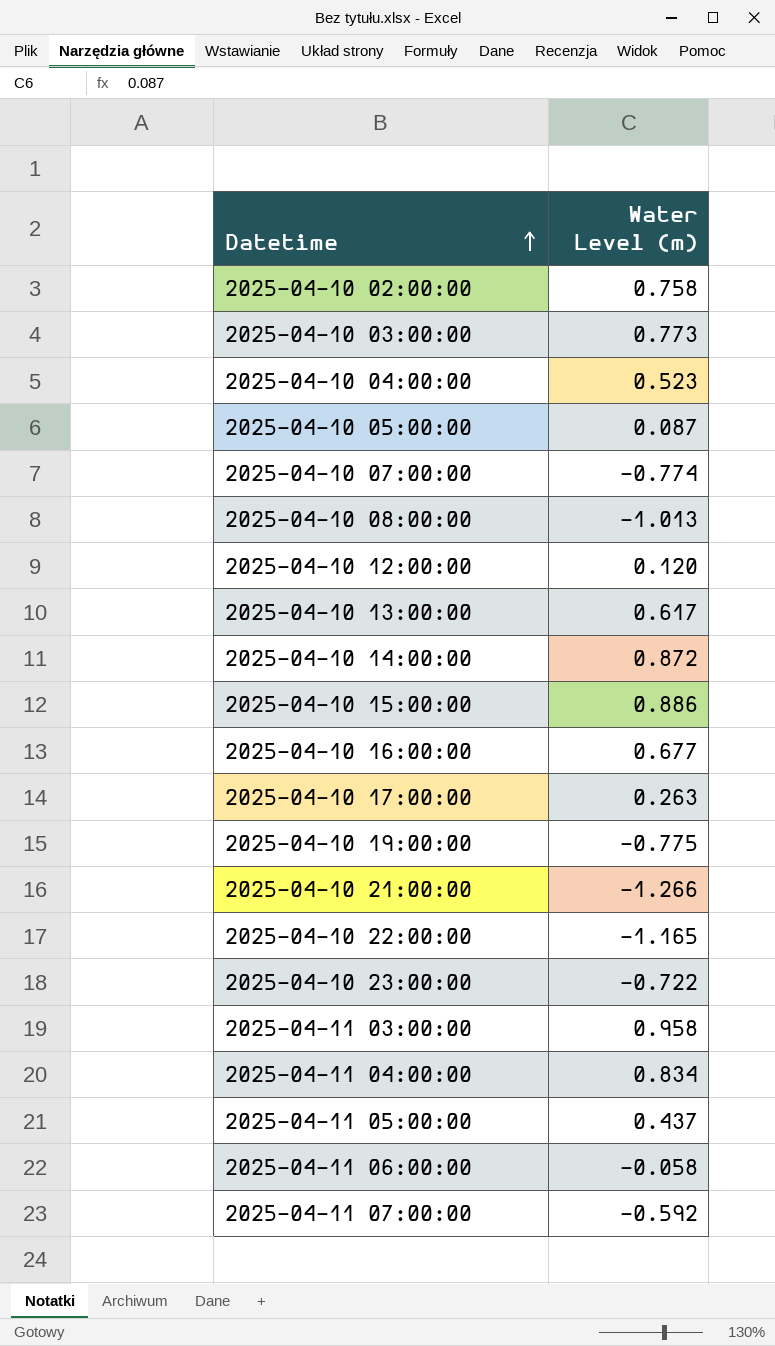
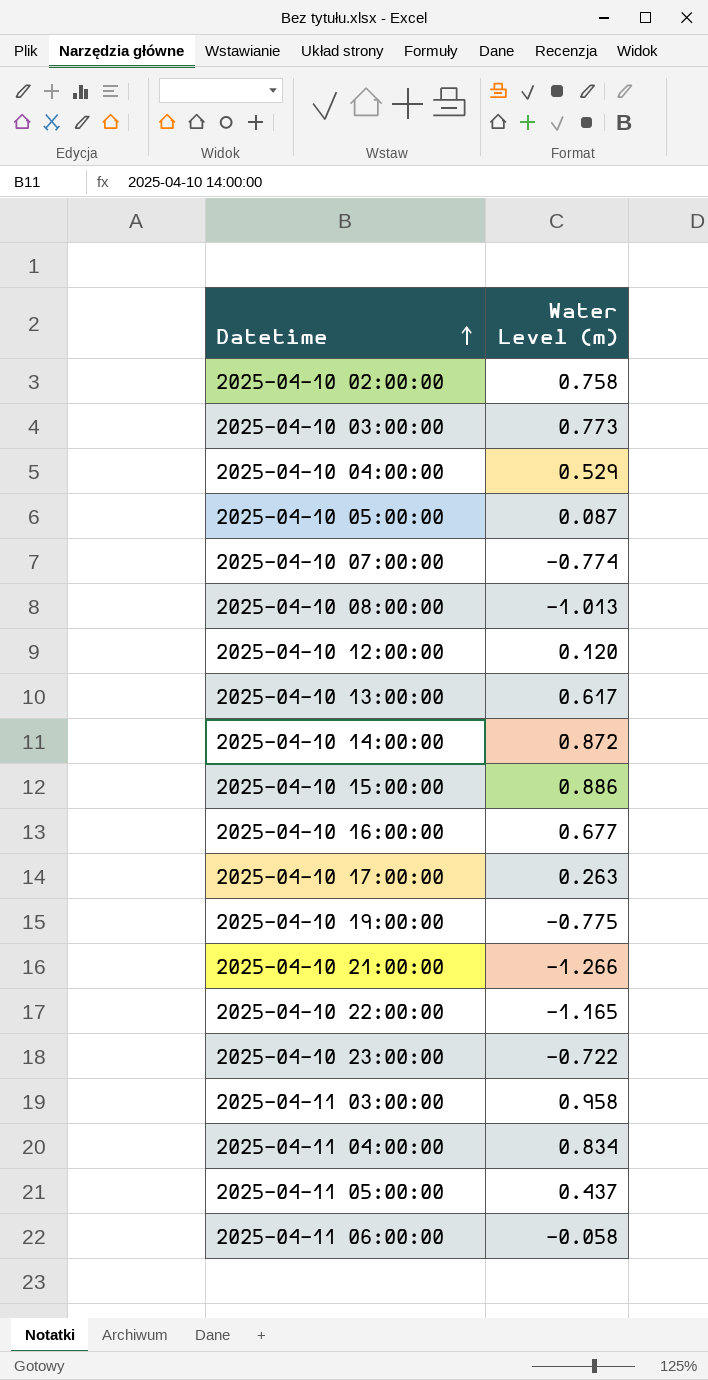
row 2025-04-11 07:00:00: -0.592 -> none
2025-04-10 04:00:00 | Water Level (m): 0.523 -> 0.529

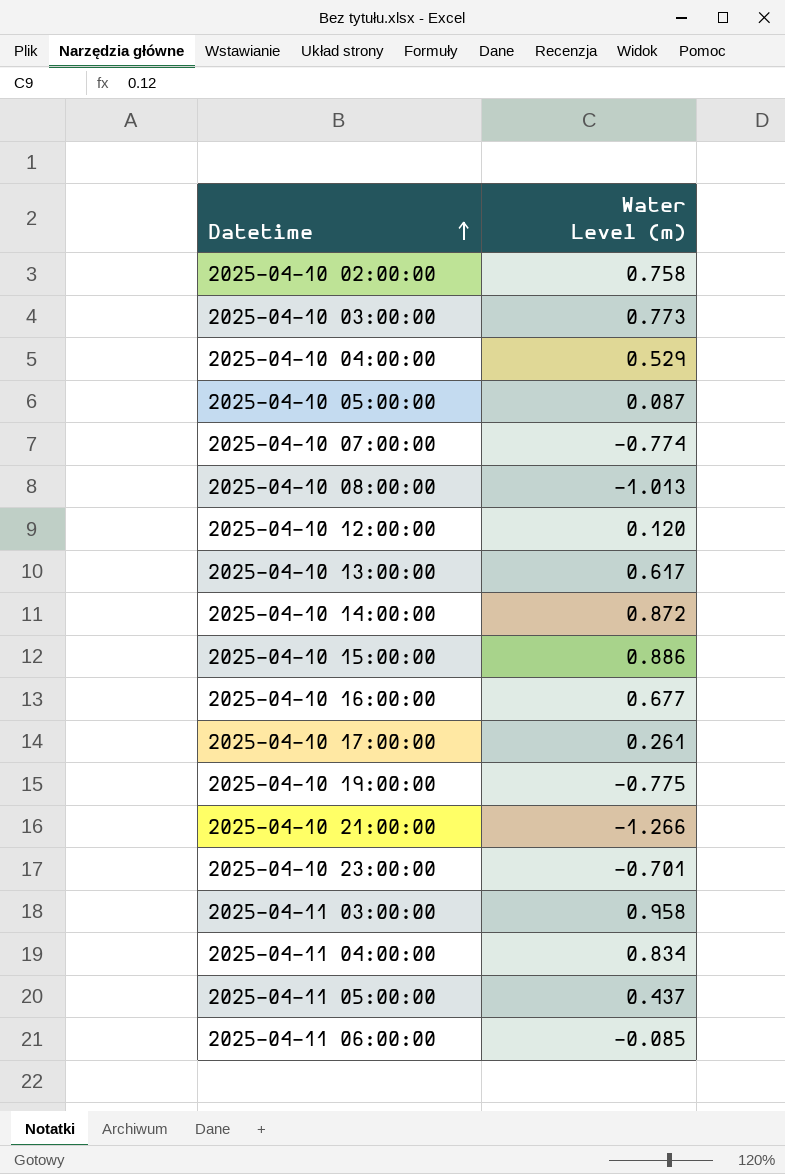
row 2025-04-10 22:00:00: -1.165 -> none
2025-04-10 17:00:00 | Water Level (m): 0.263 -> 0.261
2025-04-10 23:00:00 | Water Level (m): -0.722 -> -0.701
2025-04-11 06:00:00 | Water Level (m): -0.058 -> -0.085

